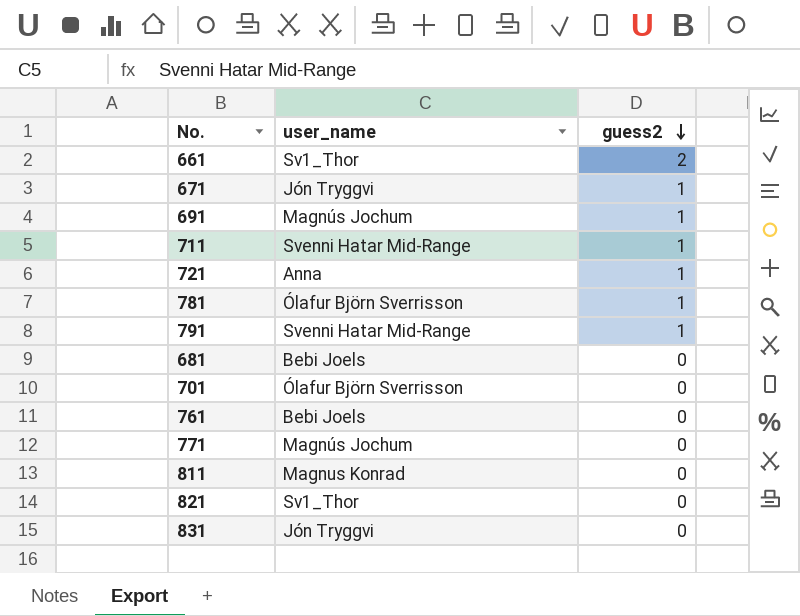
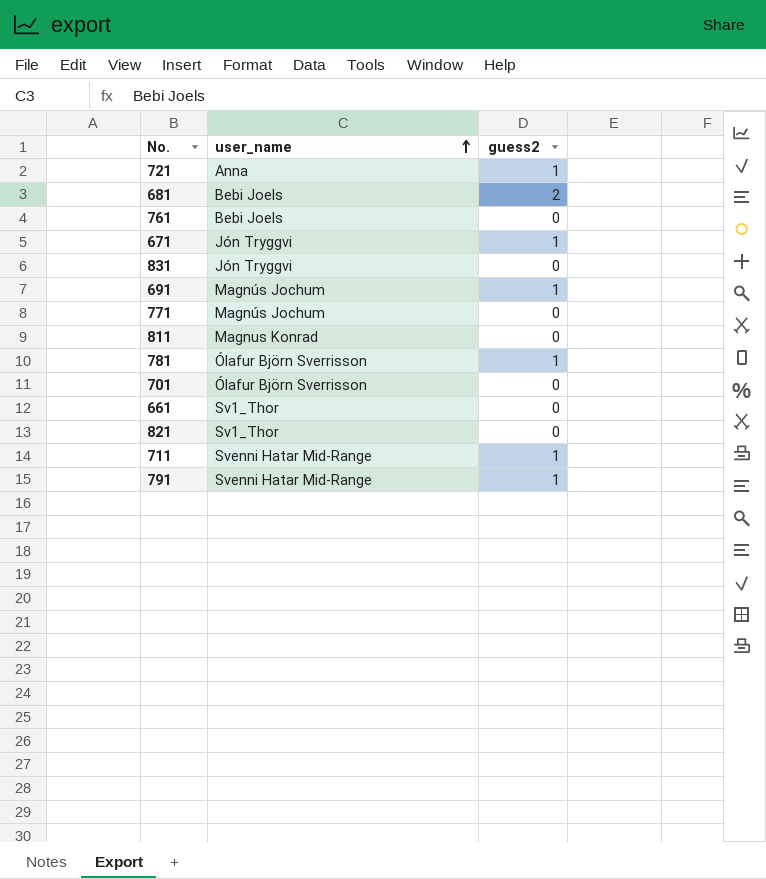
row order: guess2 descending -> user_name ascending
681 | guess2: 0 -> 2
661 | guess2: 2 -> 0

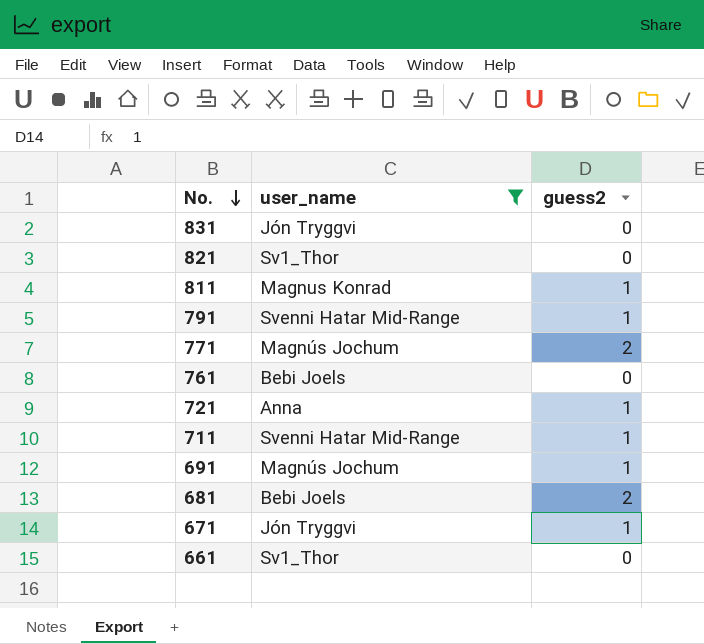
filter: none -> user_name != Ólafur Björn Sverrisson
row order: user_name ascending -> No. descending
811 | guess2: 0 -> 1
771 | guess2: 0 -> 2

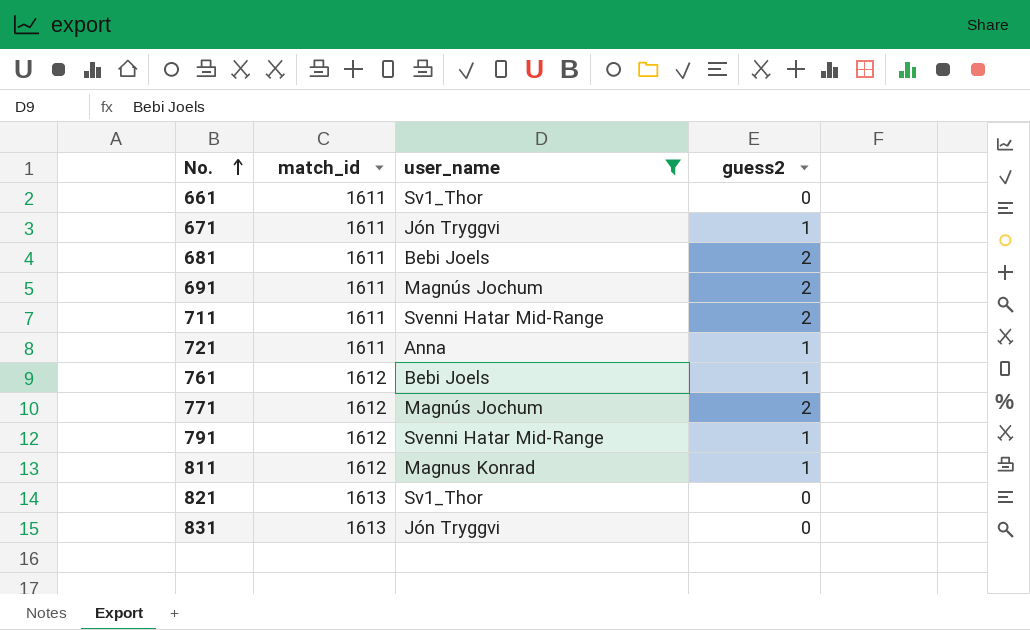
row order: No. descending -> No. ascending
column match_id | position: none -> 2
691 | guess2: 1 -> 2
711 | guess2: 1 -> 2
761 | guess2: 0 -> 1

